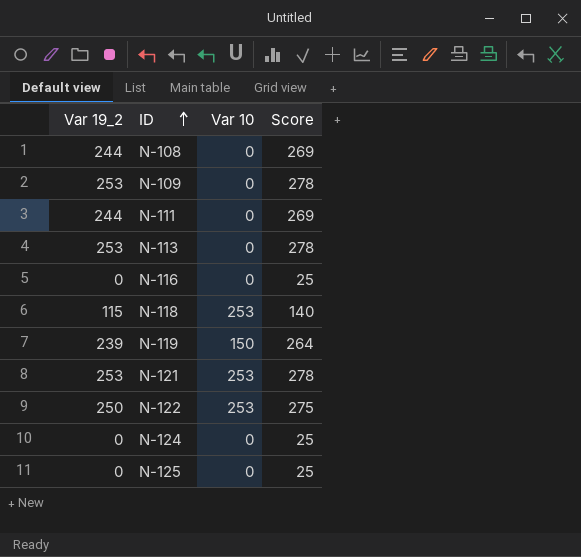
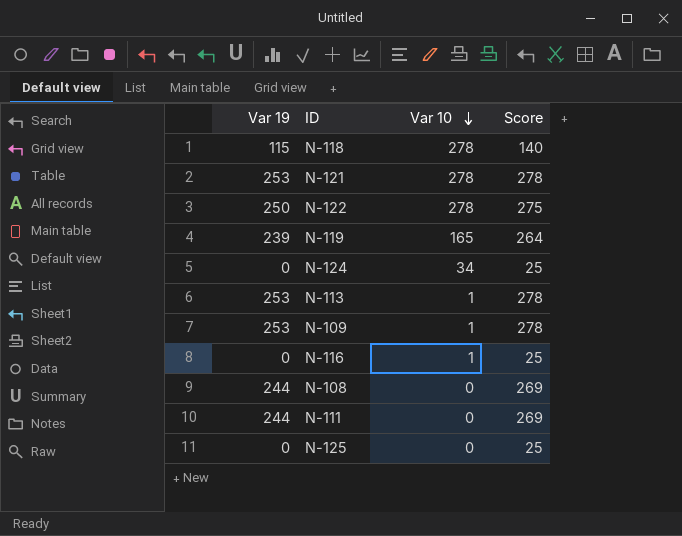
row order: ID ascending -> Var 10 descending
column name: Var 19_2 -> Var 19
N-118 | Var 10: 253 -> 278
N-121 | Var 10: 253 -> 278
N-122 | Var 10: 253 -> 278
N-119 | Var 10: 150 -> 165
N-124 | Var 10: 0 -> 34
N-113 | Var 10: 0 -> 1
N-109 | Var 10: 0 -> 1
N-116 | Var 10: 0 -> 1

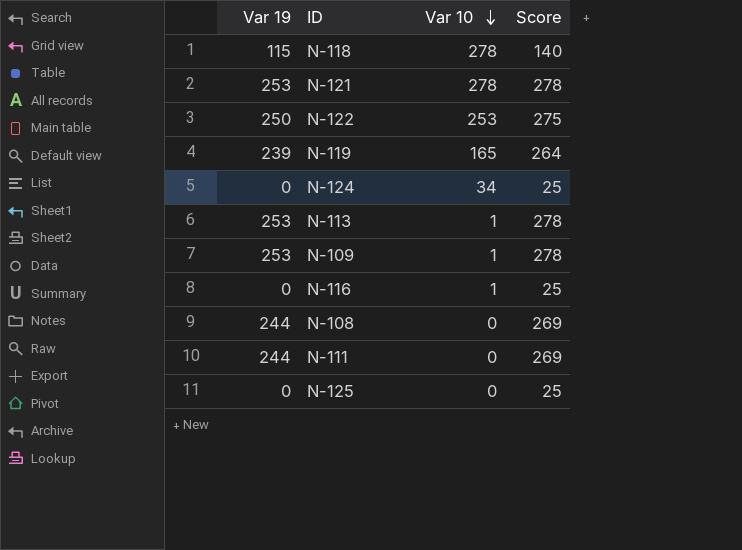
N-122 | Var 10: 278 -> 253

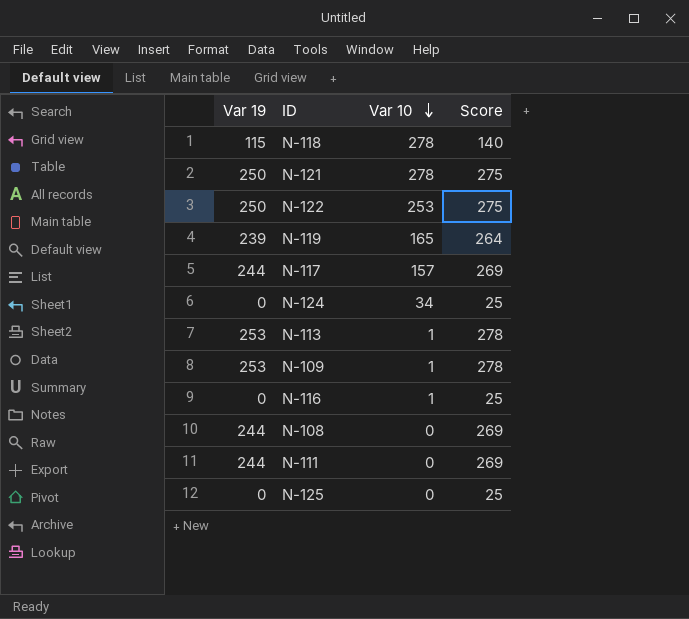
N-121 | Var 19: 253 -> 250
N-121 | Score: 278 -> 275
row N-117: none -> 244 | 157 | 269

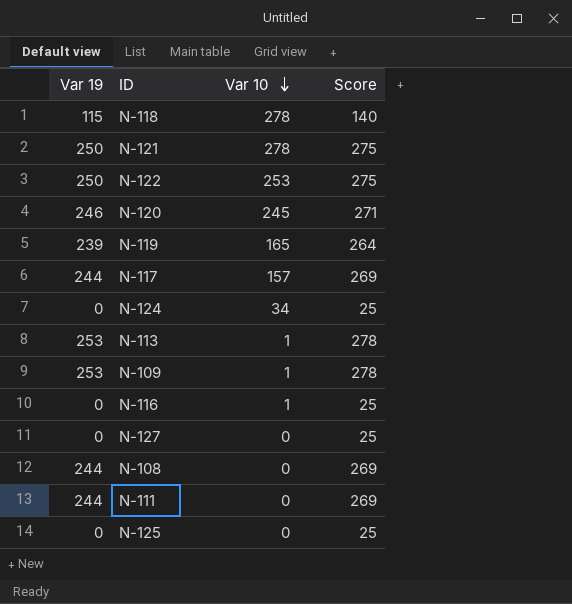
row N-120: none -> 246 | 245 | 271
row N-127: none -> 0 | 0 | 25

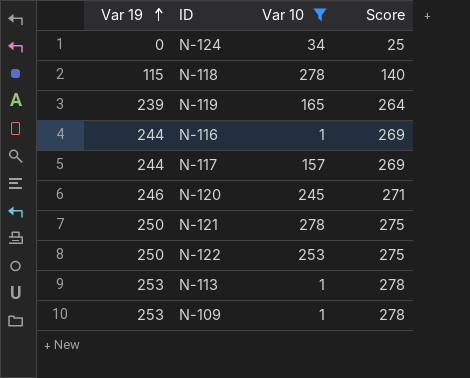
filter: none -> Var 10 != 0
row order: Var 10 descending -> Var 19 ascending
N-116 | Var 19: 0 -> 244
N-116 | Score: 25 -> 269

